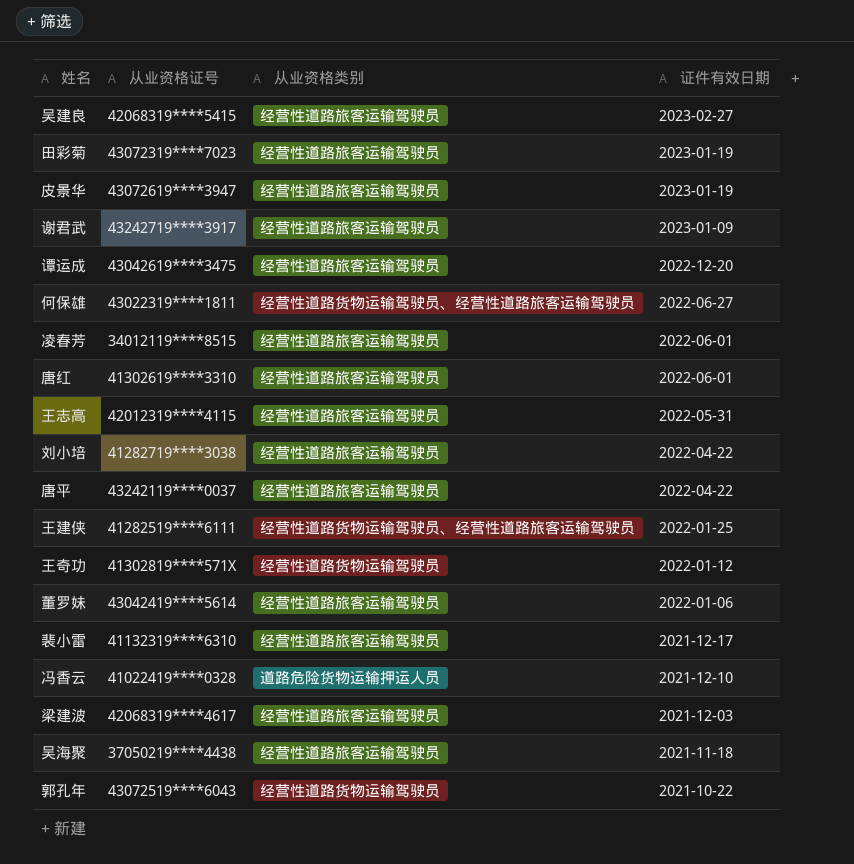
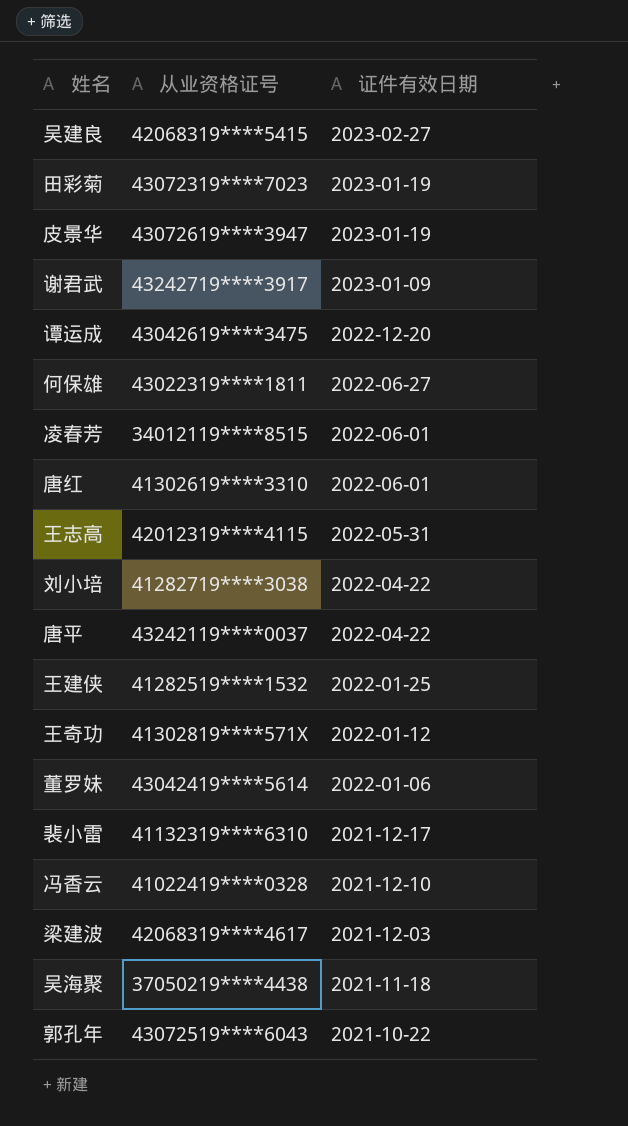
column 从业资格类别 | position: 3 -> none
王建侠 | 从业资格证号: 41282519****6111 -> 41282519****1532

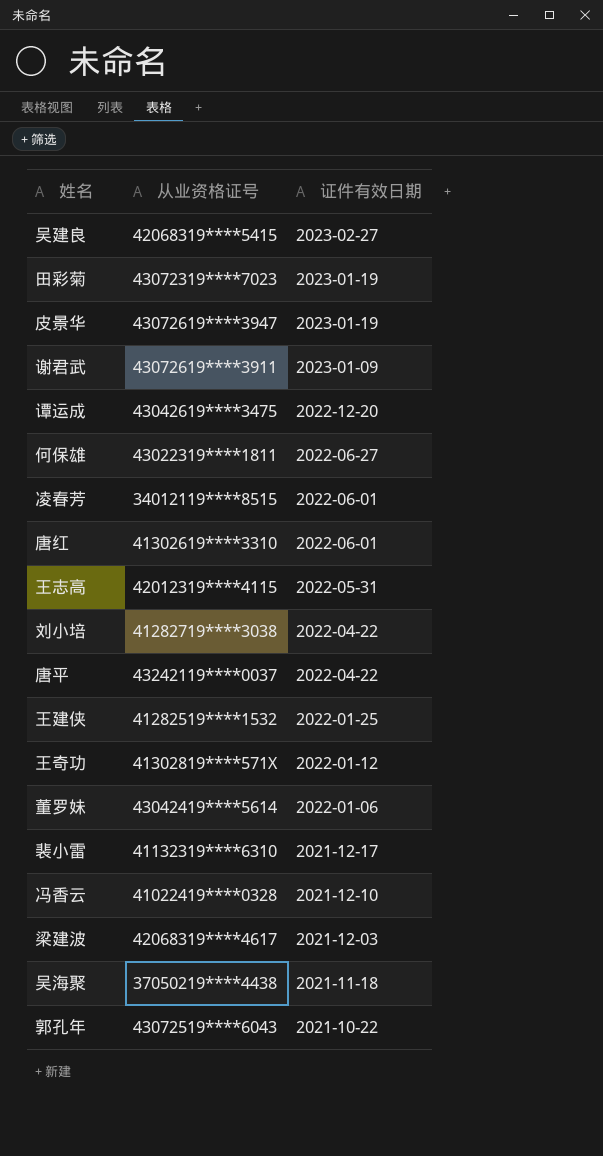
谢君武 | 从业资格证号: 43242719****3917 -> 43072619****3911

